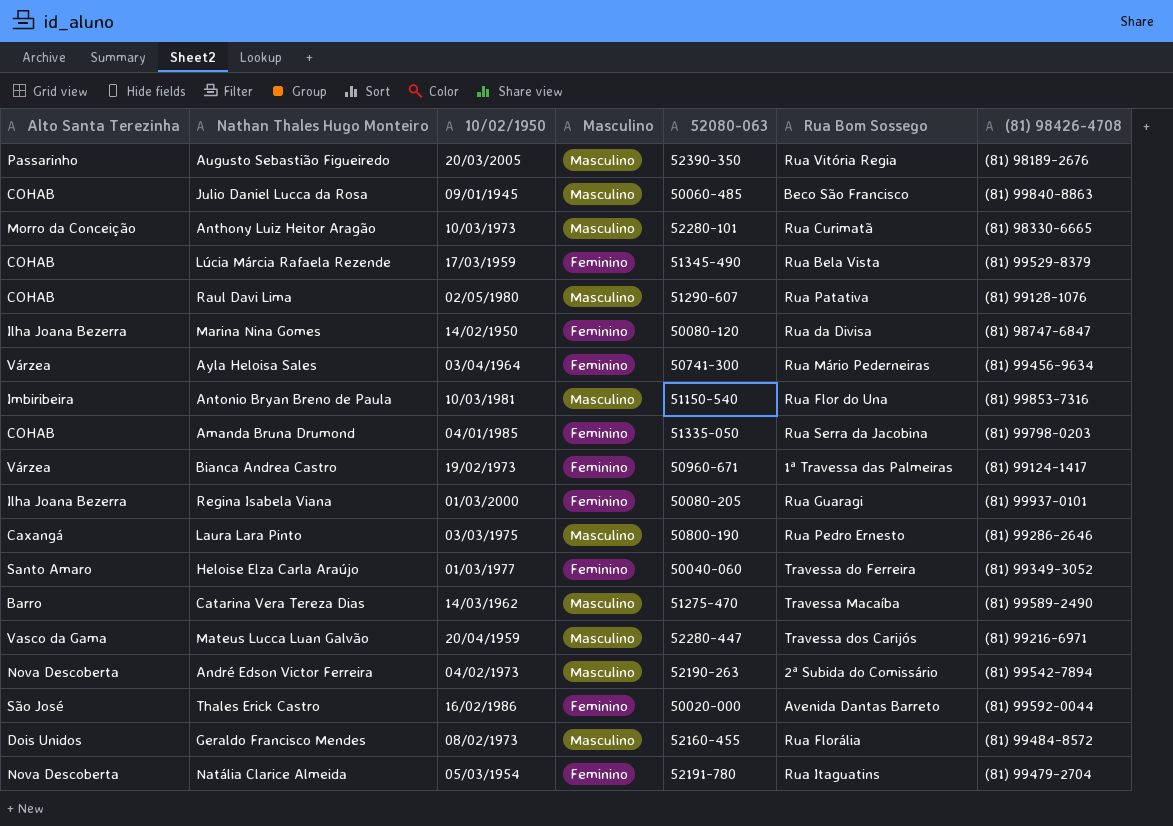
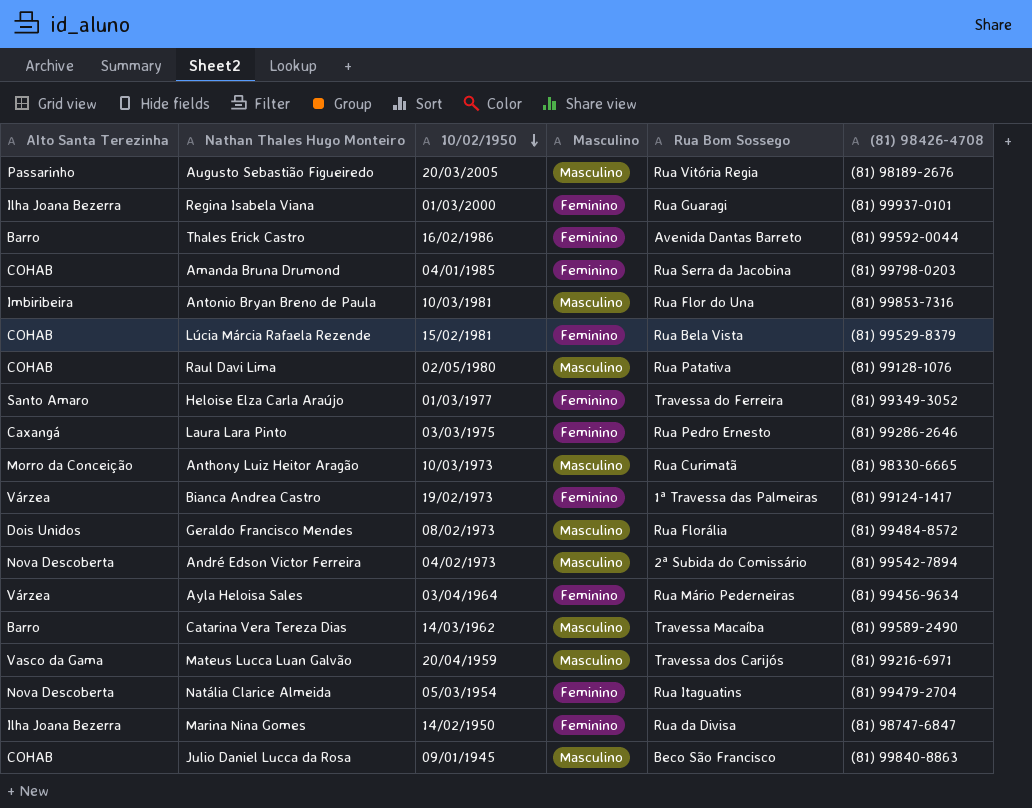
row order: none -> 10/02/1950 descending
column 52080-063 | position: 5 -> none
Thales Erick Castro | Alto Santa Terezinha: São José -> Barro
Lúcia Márcia Rafaela Rezende | 10/02/1950: 17/03/1959 -> 15/02/1981
Laura Lara Pinto | Masculino: Masculino -> Feminino

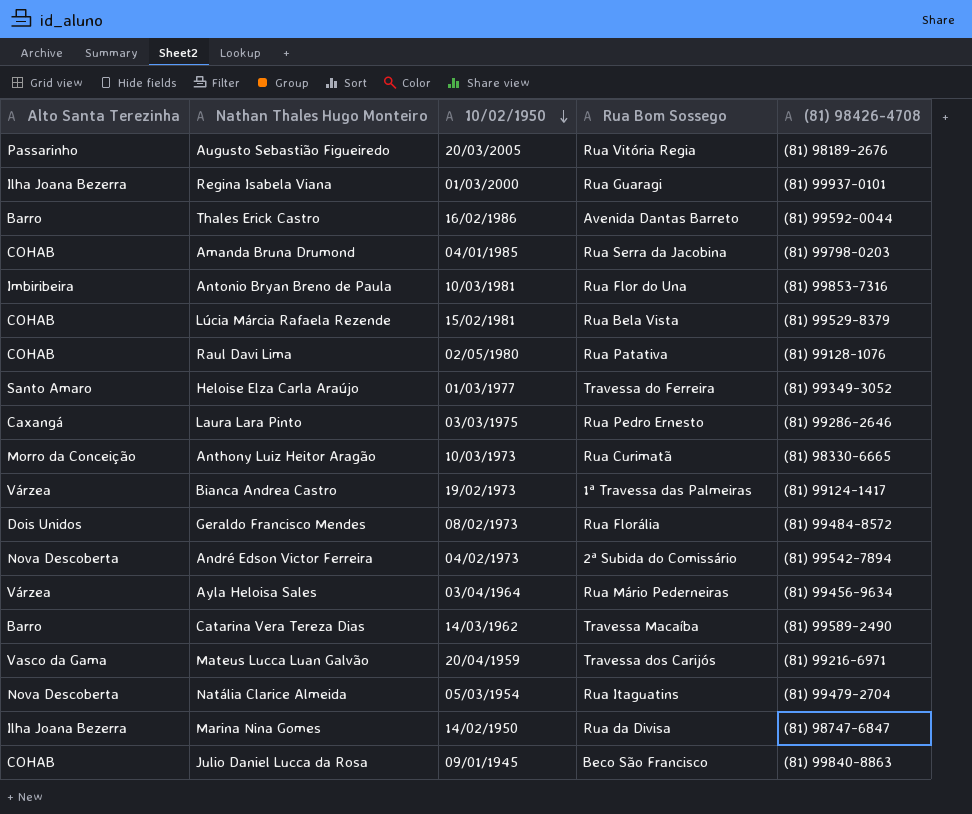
column Masculino | position: 4 -> none

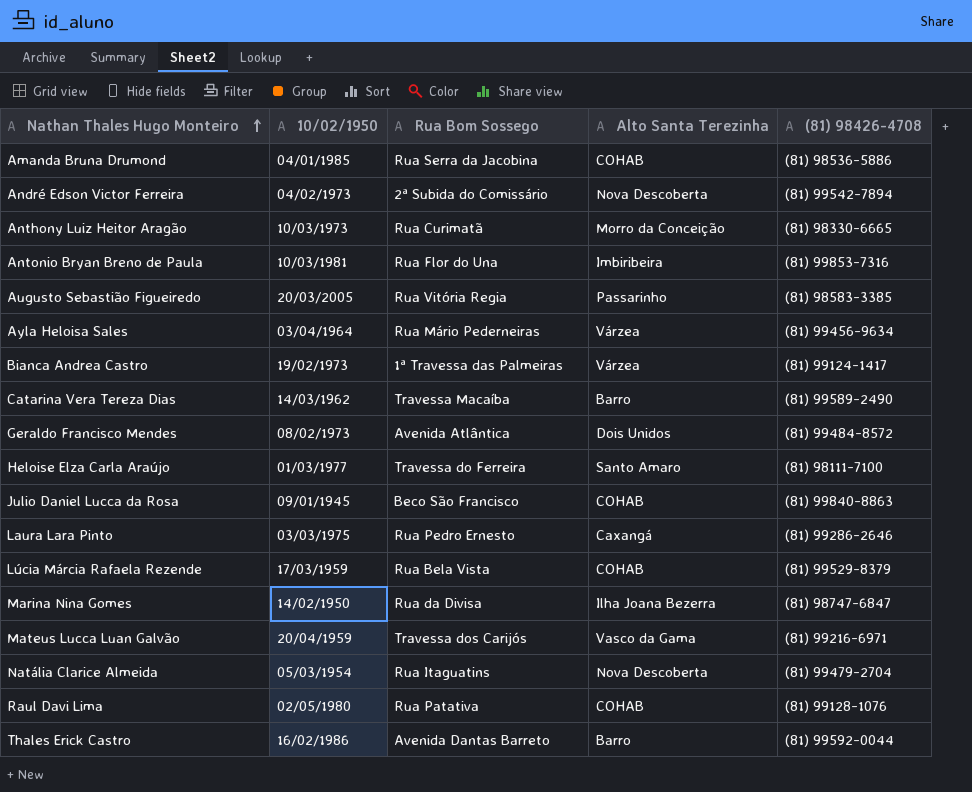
row order: 10/02/1950 descending -> Nathan Thales Hugo Monteiro ascending
column Alto Santa Terezinha | position: 1 -> 4
row Regina Isabela Viana: Ilha Joana Bezerra | 01/03/2000 | Rua Guaragi | (81) 99937-0101 -> none
Amanda Bruna Drumond | (81) 98426-4708: (81) 99798-0203 -> (81) 98536-5886
Augusto Sebastião Figueiredo | (81) 98426-4708: (81) 98189-2676 -> (81) 98583-3385
Geraldo Francisco Mendes | Rua Bom Sossego: Rua Florália -> Avenida Atlântica
Heloise Elza Carla Araújo | (81) 98426-4708: (81) 99349-3052 -> (81) 98111-7100
Lúcia Márcia Rafaela Rezende | 10/02/1950: 15/02/1981 -> 17/03/1959

